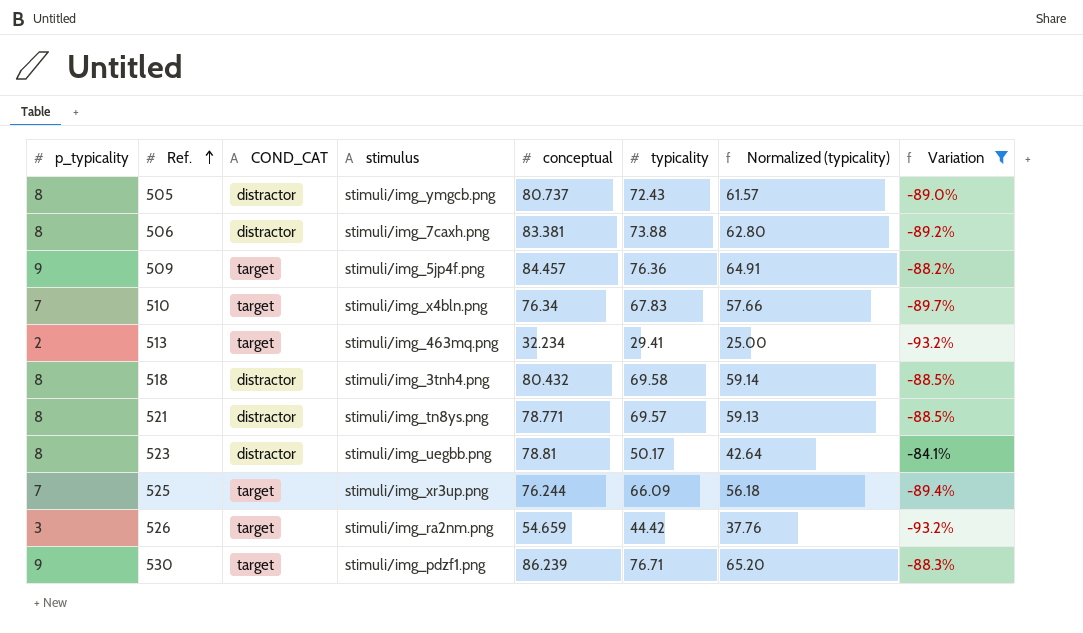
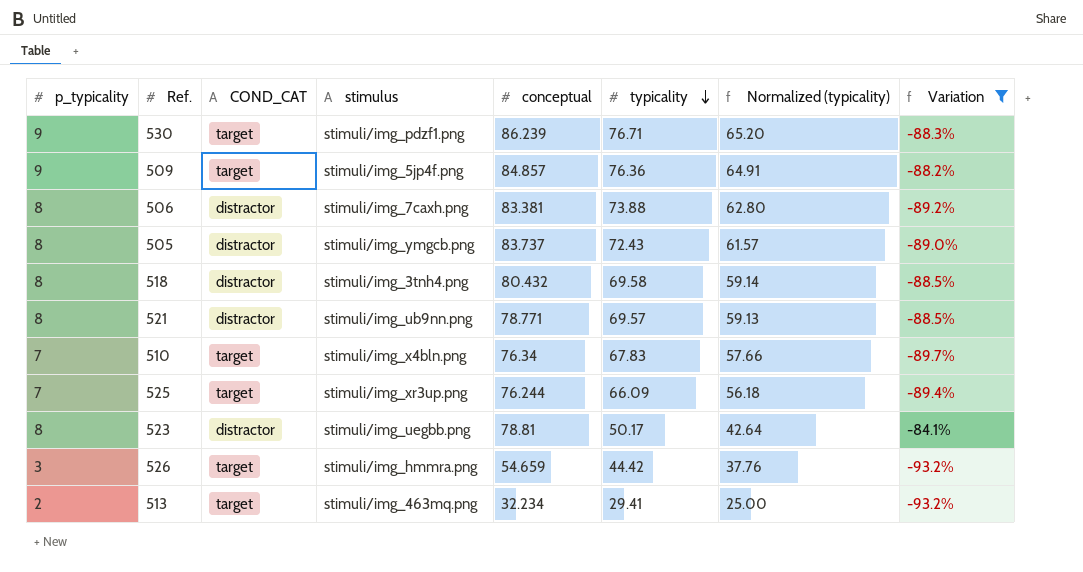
row order: Ref. ascending -> typicality descending
509 | conceptual: 84.457 -> 84.857
505 | conceptual: 80.737 -> 83.737
521 | stimulus: stimuli/img_tn8ys.png -> stimuli/img_ub9nn.png
526 | stimulus: stimuli/img_ra2nm.png -> stimuli/img_hmmra.png

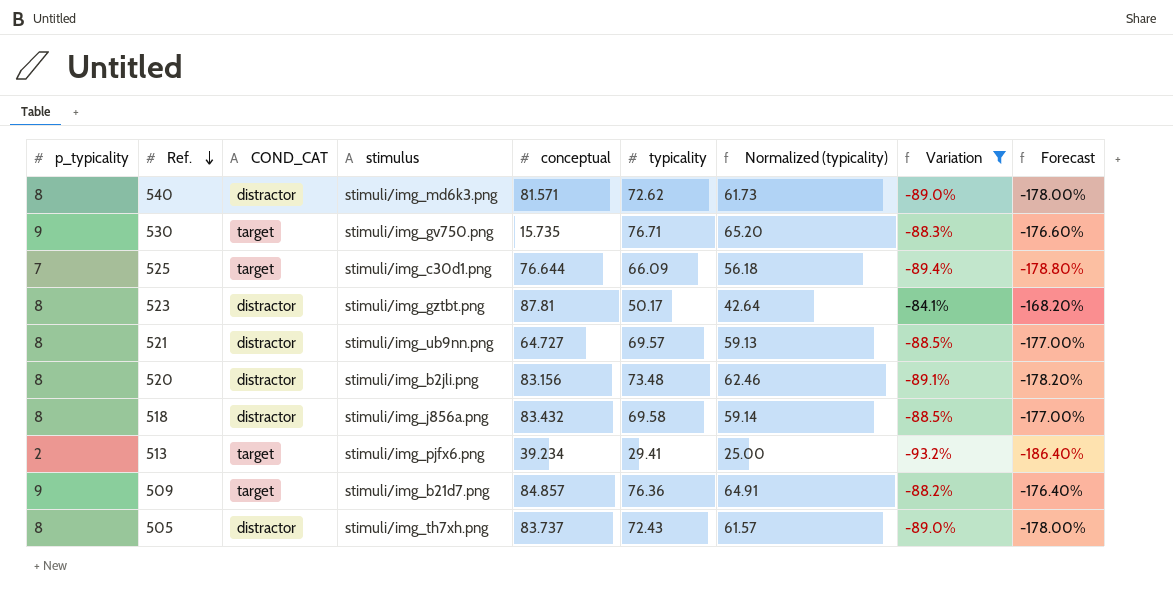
row order: typicality descending -> Ref. descending
column Forecast | formula: none -> [Variation] * 2
row 506: 8 | distractor | stimuli/img_7caxh.png | 83.381 | 73.88 | 62.80 | -89.2% -> none
row 510: 7 | target | stimuli/img_x4bln.png | 76.34 | 67.83 | 57.66 | -89.7% -> none
row 526: 3 | target | stimuli/img_hmmra.png | 54.659 | 44.42 | 37.76 | -93.2% -> none
row 540: none -> 8 | distractor | stimuli/img_md6k3.png | 81.571 | 72.62 | 61.73 | -89.0% | -178.00%
530 | stimulus: stimuli/img_pdzf1.png -> stimuli/img_gv750.png
530 | conceptual: 86.239 -> 15.735
525 | stimulus: stimuli/img_xr3up.png -> stimuli/img_c30d1.png
525 | conceptual: 76.244 -> 76.644
523 | stimulus: stimuli/img_uegbb.png -> stimuli/img_gztbt.png
523 | conceptual: 78.81 -> 87.81
521 | conceptual: 78.771 -> 64.727
row 520: none -> 8 | distractor | stimuli/img_b2jli.png | 83.156 | 73.48 | 62.46 | -89.1% | -178.20%
518 | stimulus: stimuli/img_3tnh4.png -> stimuli/img_j856a.png
518 | conceptual: 80.432 -> 83.432
513 | stimulus: stimuli/img_463mq.png -> stimuli/img_pjfx6.png
513 | conceptual: 32.234 -> 39.234
509 | stimulus: stimuli/img_5jp4f.png -> stimuli/img_b21d7.png
505 | stimulus: stimuli/img_ymgcb.png -> stimuli/img_th7xh.png

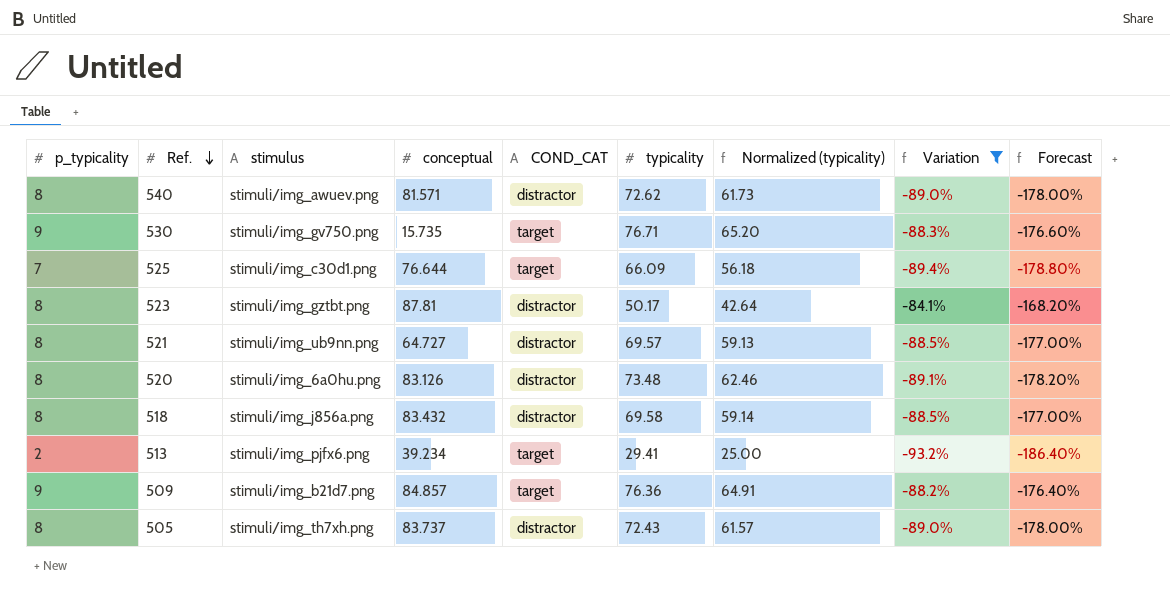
column COND_CAT | position: 3 -> 5
540 | stimulus: stimuli/img_md6k3.png -> stimuli/img_awuev.png
520 | stimulus: stimuli/img_b2jli.png -> stimuli/img_6a0hu.png
520 | conceptual: 83.156 -> 83.126

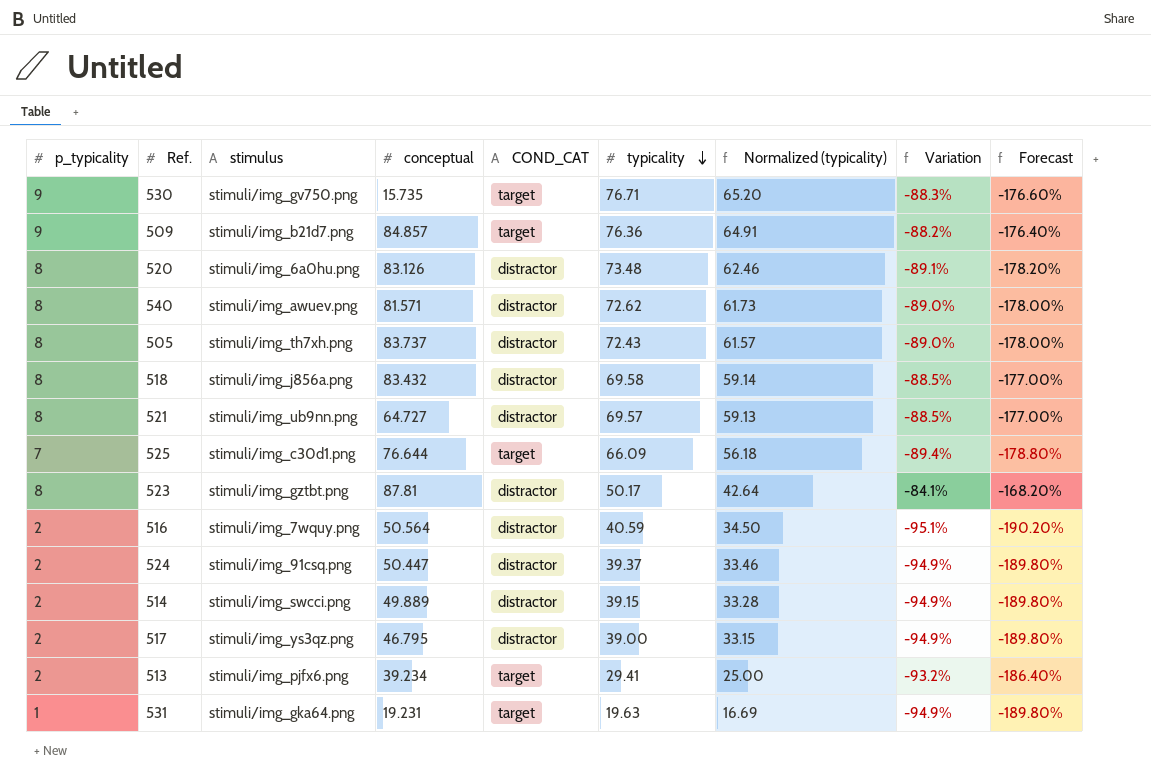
filter: Variation >= -93.2% -> none
row order: Ref. descending -> typicality descending

